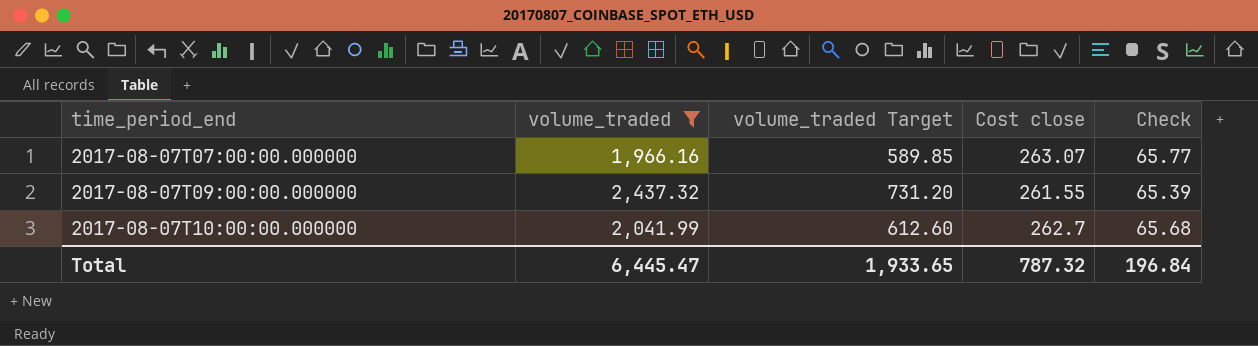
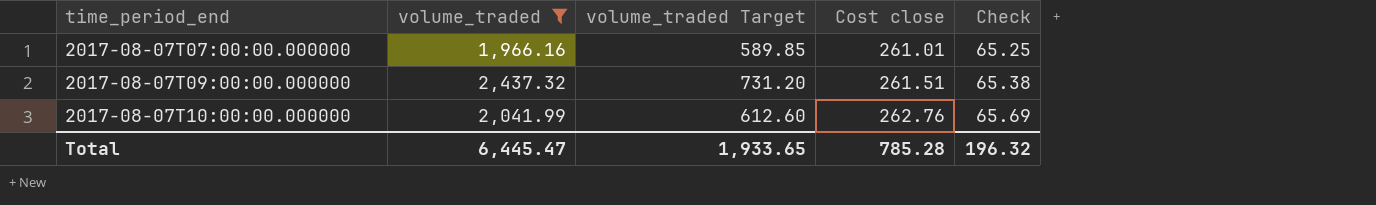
2017-08-07T07:00:00.000000 | Cost close: 263.07 -> 261.01
2017-08-07T07:00:00.000000 | Check: 65.77 -> 65.25
2017-08-07T09:00:00.000000 | Cost close: 261.55 -> 261.51
2017-08-07T09:00:00.000000 | Check: 65.39 -> 65.38
2017-08-07T10:00:00.000000 | Cost close: 262.7 -> 262.76
2017-08-07T10:00:00.000000 | Check: 65.68 -> 65.69
Total | Cost close: 787.32 -> 785.28
Total | Check: 196.84 -> 196.32

